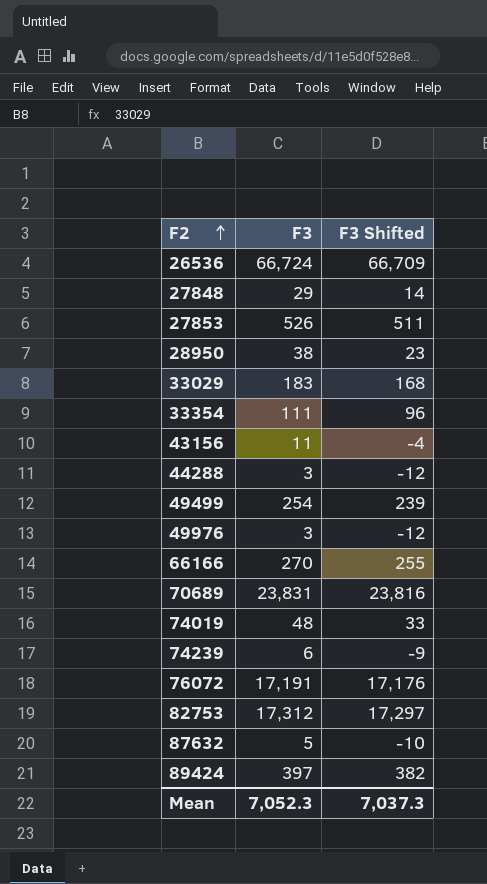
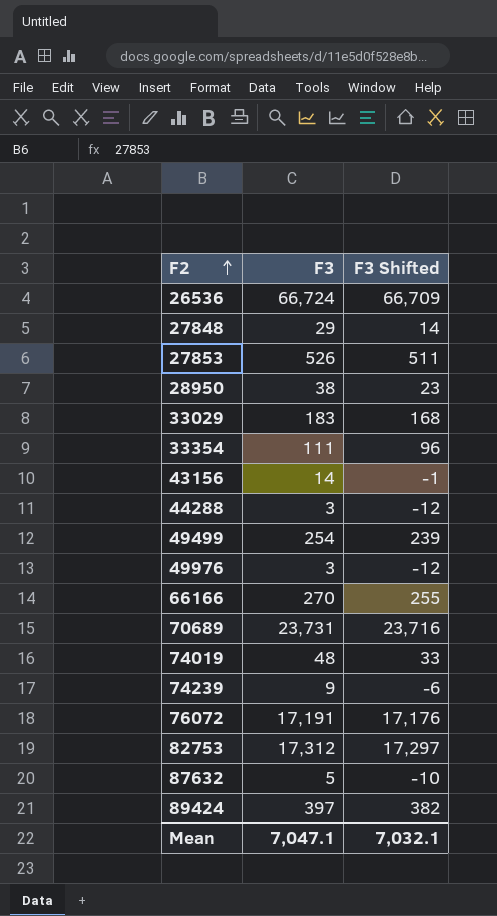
43156 | F3: 11 -> 14
43156 | F3 Shifted: -4 -> -1
70689 | F3: 23,831 -> 23,731
70689 | F3 Shifted: 23,816 -> 23,716
74239 | F3: 6 -> 9
74239 | F3 Shifted: -9 -> -6
Mean | F3: 7,052.3 -> 7,047.1
Mean | F3 Shifted: 7,037.3 -> 7,032.1

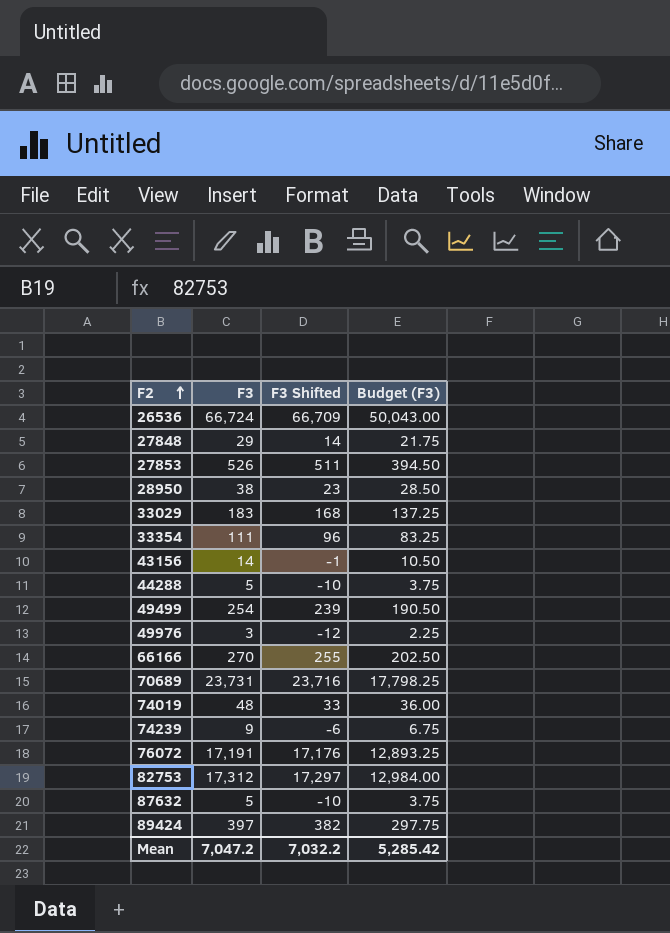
column Budget (F3) | formula: none -> [F3] * 0.75
44288 | F3: 3 -> 5
44288 | F3 Shifted: -12 -> -10
Mean | F3: 7,047.1 -> 7,047.2
Mean | F3 Shifted: 7,032.1 -> 7,032.2

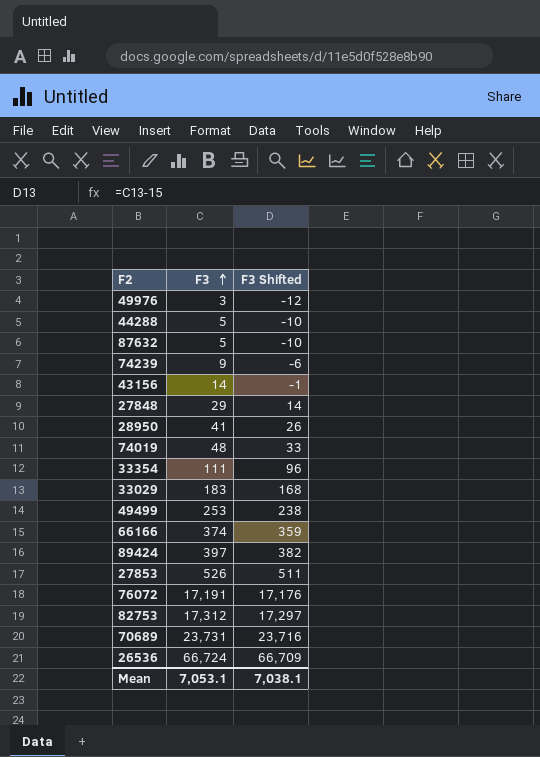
row order: F2 ascending -> F3 ascending
column Budget (F3) | formula: [F3] * 0.75 -> none
28950 | F3: 38 -> 41
28950 | F3 Shifted: 23 -> 26
49499 | F3: 254 -> 253
49499 | F3 Shifted: 239 -> 238
66166 | F3: 270 -> 374
66166 | F3 Shifted: 255 -> 359
Mean | F3: 7,047.2 -> 7,053.1
Mean | F3 Shifted: 7,032.2 -> 7,038.1

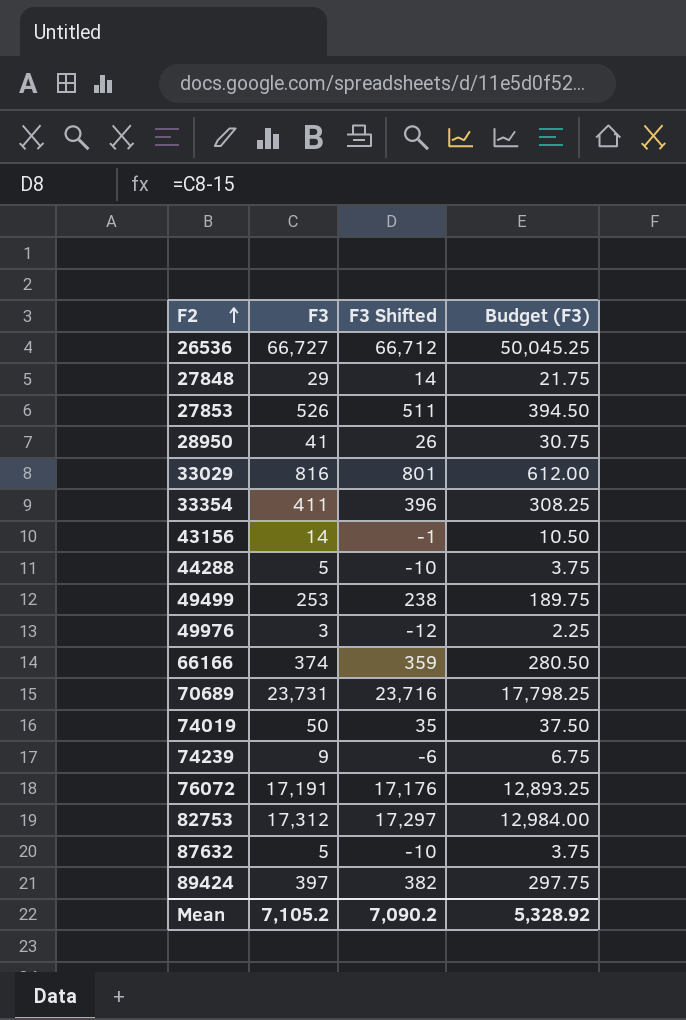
row order: F3 ascending -> F2 ascending
column Budget (F3) | formula: none -> [F3] * 0.75
26536 | F3: 66,724 -> 66,727
26536 | F3 Shifted: 66,709 -> 66,712
33029 | F3: 183 -> 816
33029 | F3 Shifted: 168 -> 801
33354 | F3: 111 -> 411
33354 | F3 Shifted: 96 -> 396
74019 | F3: 48 -> 50
74019 | F3 Shifted: 33 -> 35
Mean | F3: 7,053.1 -> 7,105.2
Mean | F3 Shifted: 7,038.1 -> 7,090.2

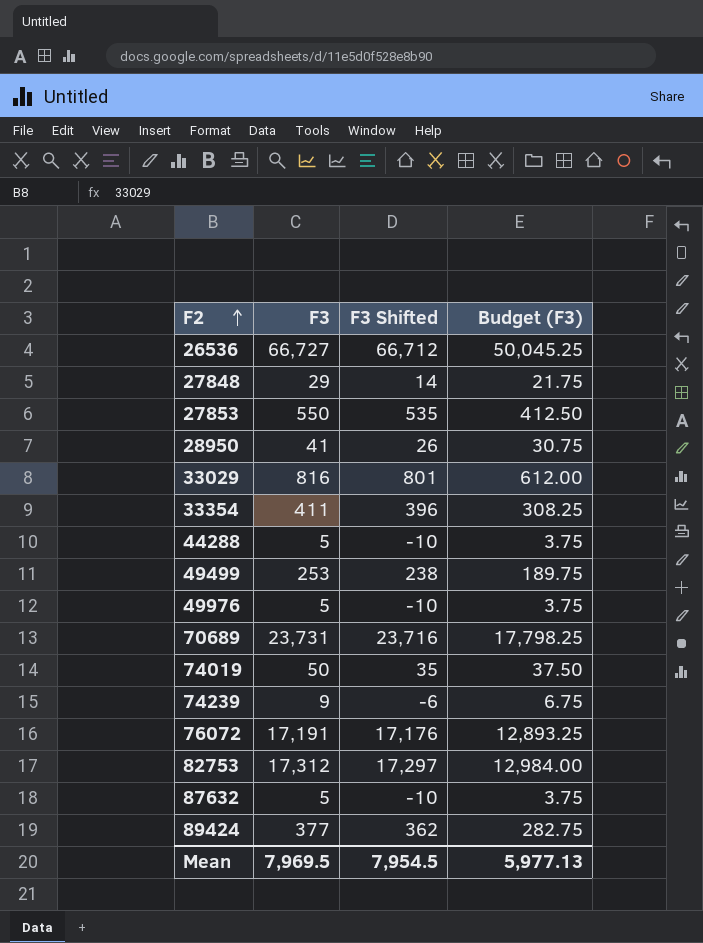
row 43156: 14 | -1 | 10.50 -> none
row 66166: 374 | 359 | 280.50 -> none
27853 | F3: 526 -> 550
27853 | F3 Shifted: 511 -> 535
27853 | Budget (F3): 394.50 -> 412.50
49976 | F3: 3 -> 5
49976 | F3 Shifted: -12 -> -10
49976 | Budget (F3): 2.25 -> 3.75
89424 | F3: 397 -> 377
89424 | F3 Shifted: 382 -> 362
89424 | Budget (F3): 297.75 -> 282.75
Mean | F3: 7,105.2 -> 7,969.5
Mean | F3 Shifted: 7,090.2 -> 7,954.5
Mean | Budget (F3): 5,328.92 -> 5,977.13

